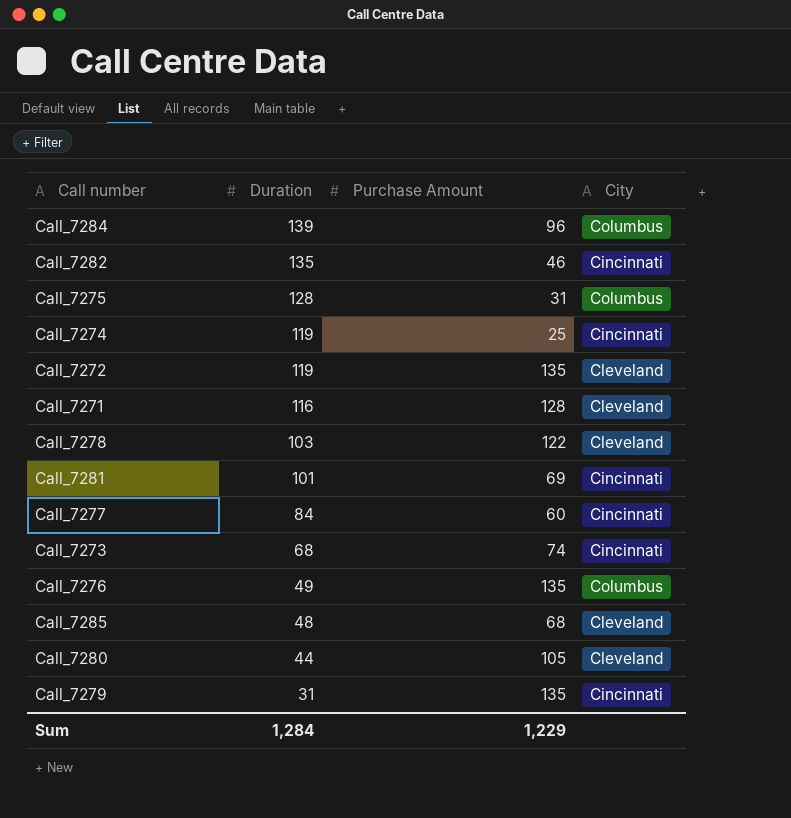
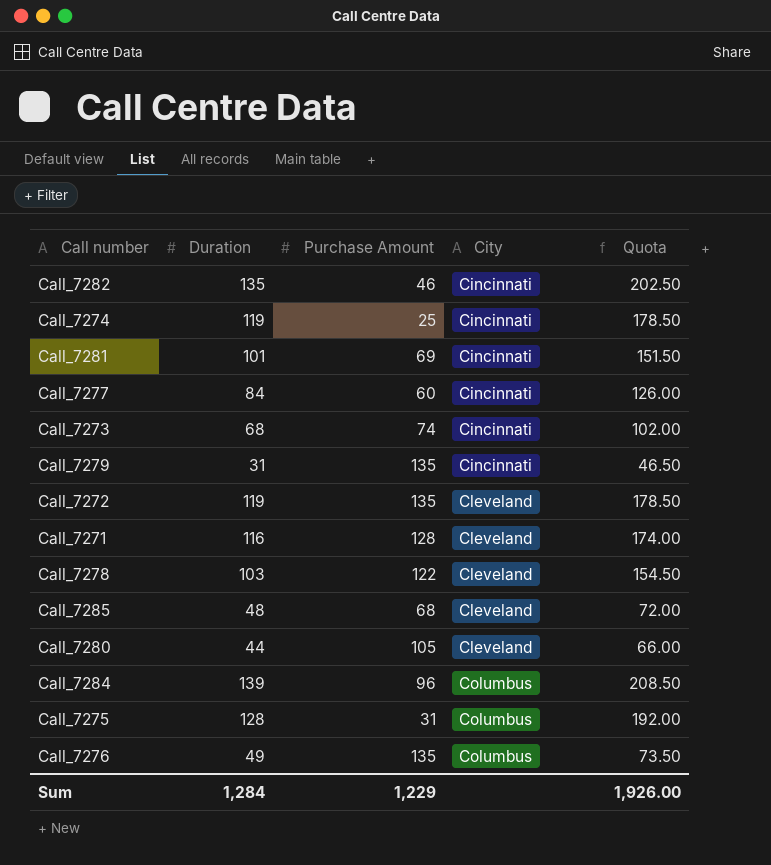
row order: Duration descending -> City ascending
column Quota | formula: none -> [Duration] * 1.5

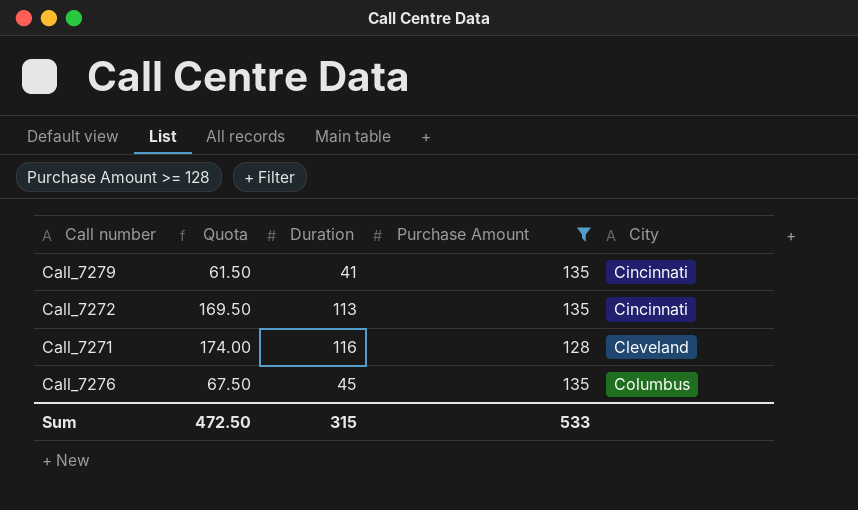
filter: none -> Purchase Amount >= 128
column Quota | position: 5 -> 2
Call_7279 | Quota: 46.50 -> 61.50
Call_7279 | Duration: 31 -> 41
Call_7272 | Quota: 178.50 -> 169.50
Call_7272 | Duration: 119 -> 113
Call_7272 | City: Cleveland -> Cincinnati
Call_7276 | Quota: 73.50 -> 67.50
Call_7276 | Duration: 49 -> 45
Sum | Quota: 1,926.00 -> 472.50
Sum | Duration: 1,284 -> 315
Sum | Purchase Amount: 1,229 -> 533

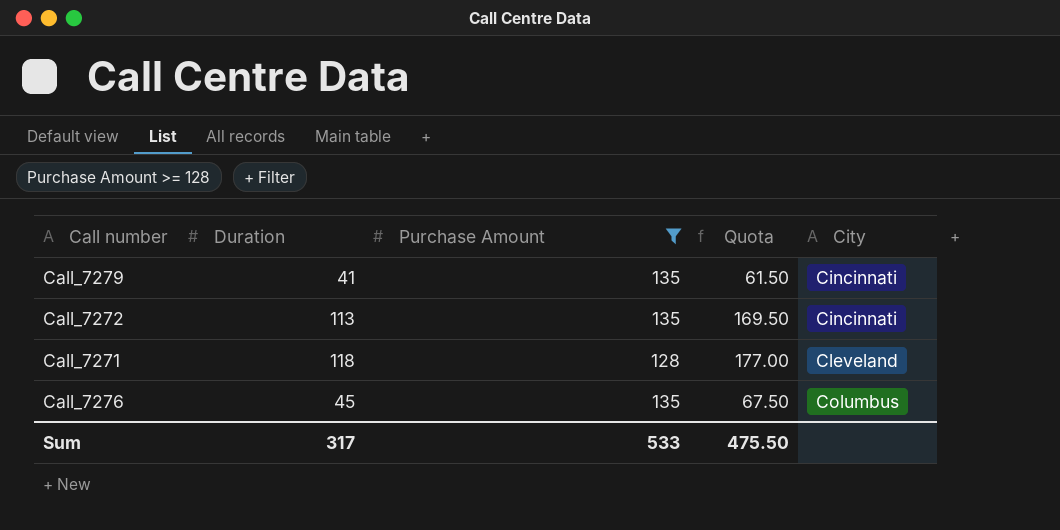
column Quota | position: 2 -> 4
Call_7271 | Duration: 116 -> 118
Call_7271 | Quota: 174.00 -> 177.00
Sum | Duration: 315 -> 317
Sum | Quota: 472.50 -> 475.50

